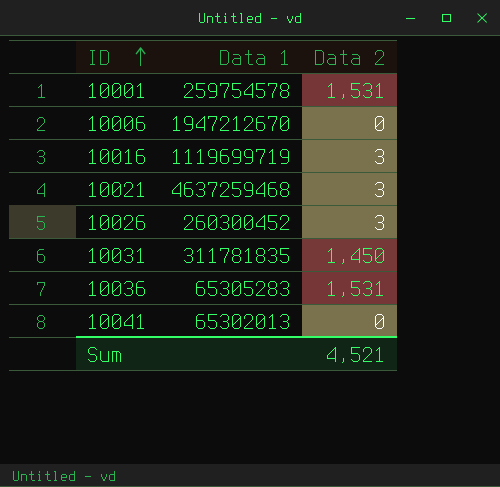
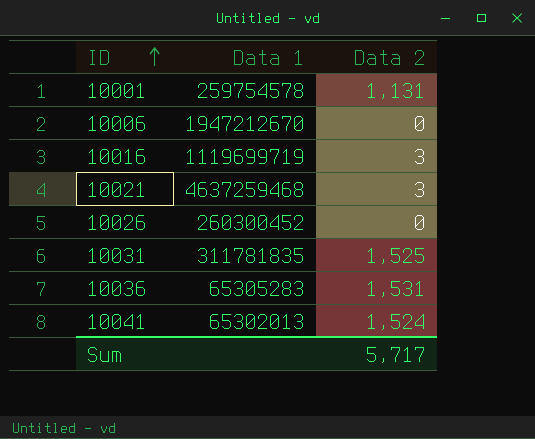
10001 | Data 2: 1,531 -> 1,131
10026 | Data 2: 3 -> 0
10031 | Data 2: 1,450 -> 1,525
10041 | Data 2: 0 -> 1,524
Sum | Data 2: 4,521 -> 5,717

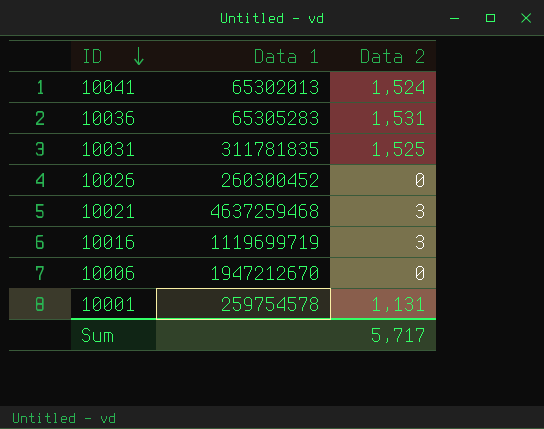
row order: ID ascending -> ID descending

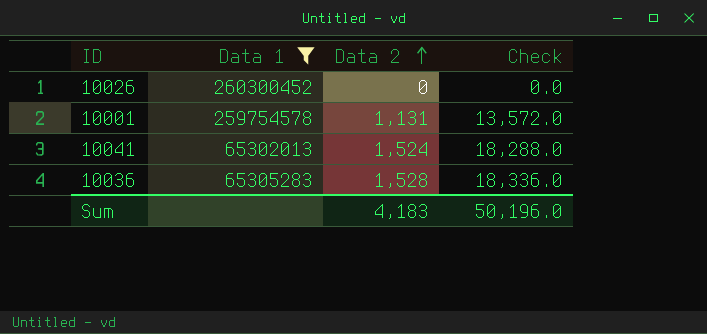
filter: none -> Data 1 <= 260300452
row order: ID descending -> Data 2 ascending
column Check | formula: none -> [Data 2] * 12
10036 | Data 2: 1,531 -> 1,528
Sum | Data 2: 5,717 -> 4,183

